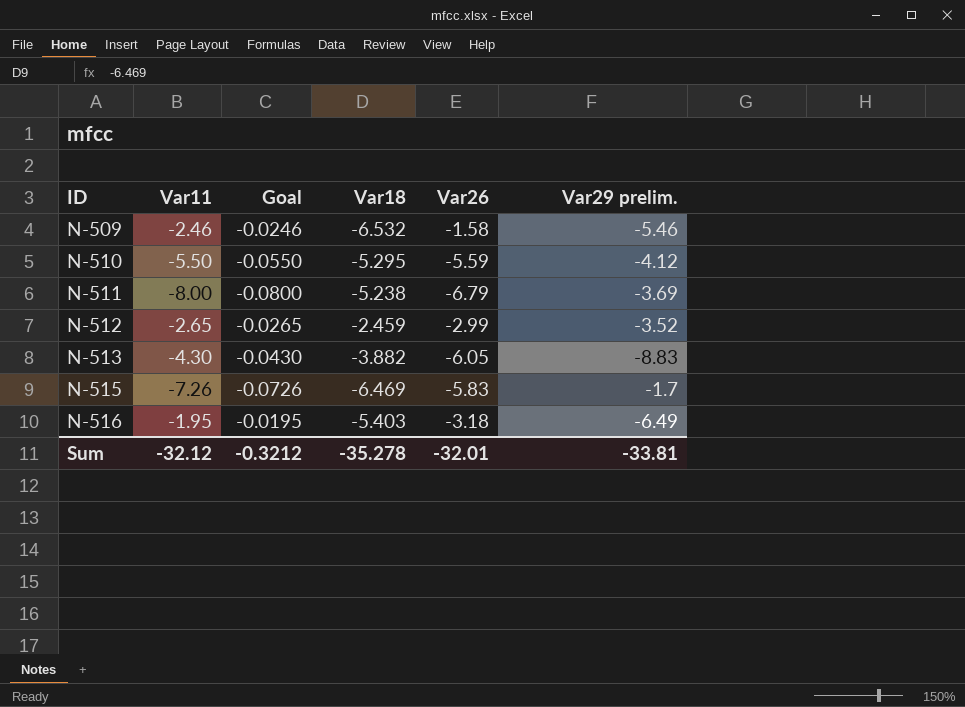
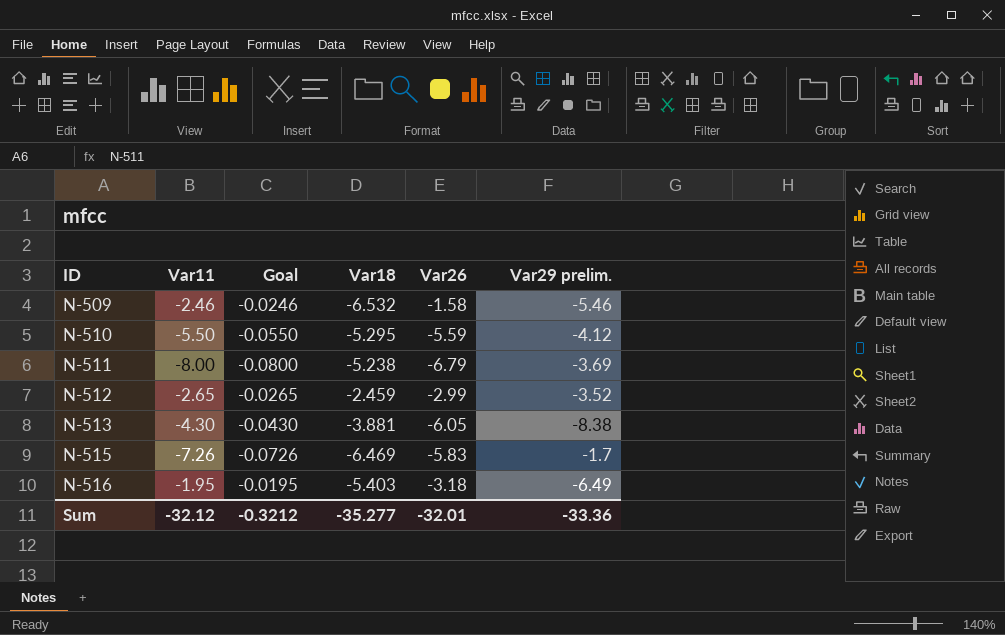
N-513 | Var18: -3.882 -> -3.881
N-513 | Var29 prelim.: -8.83 -> -8.38
Sum | Var18: -35.278 -> -35.277
Sum | Var29 prelim.: -33.81 -> -33.36

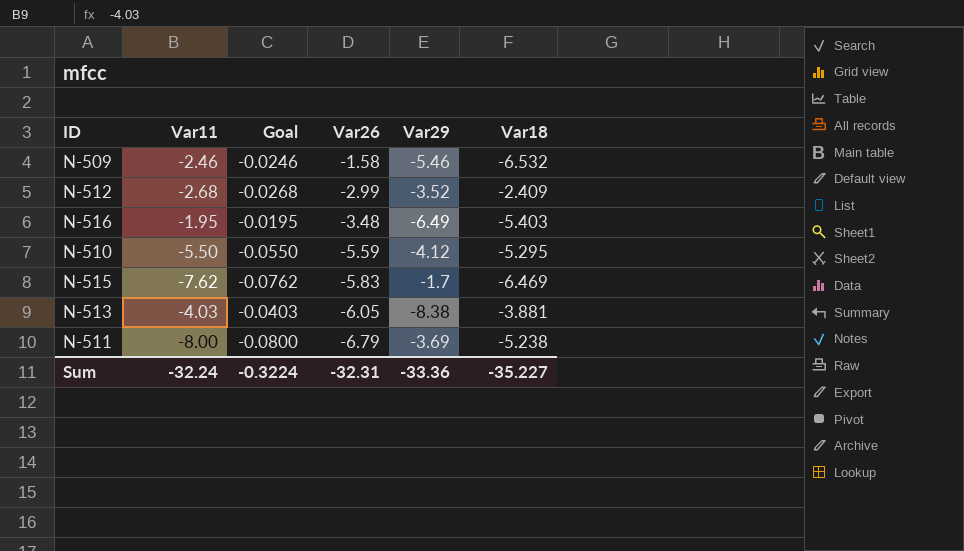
row order: ID ascending -> Var26 descending
column name: Var29 prelim. -> Var29
column Var18 | position: 4 -> 6
N-512 | Var11: -2.65 -> -2.68
N-512 | Goal: -0.0265 -> -0.0268
N-512 | Var18: -2.459 -> -2.409
N-516 | Var26: -3.18 -> -3.48
N-515 | Var11: -7.26 -> -7.62
N-515 | Goal: -0.0726 -> -0.0762
N-513 | Var11: -4.30 -> -4.03
N-513 | Goal: -0.0430 -> -0.0403
Sum | Var11: -32.12 -> -32.24
Sum | Goal: -0.3212 -> -0.3224
Sum | Var26: -32.01 -> -32.31
Sum | Var18: -35.277 -> -35.227

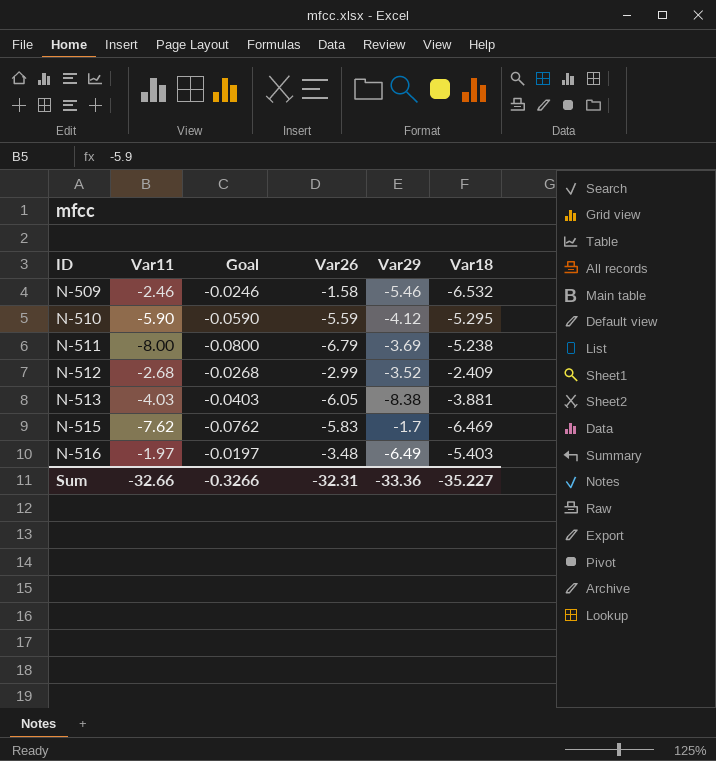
row order: Var26 descending -> ID ascending
N-510 | Var11: -5.50 -> -5.90
N-510 | Goal: -0.0550 -> -0.0590
N-516 | Var11: -1.95 -> -1.97
N-516 | Goal: -0.0195 -> -0.0197
Sum | Var11: -32.24 -> -32.66
Sum | Goal: -0.3224 -> -0.3266

